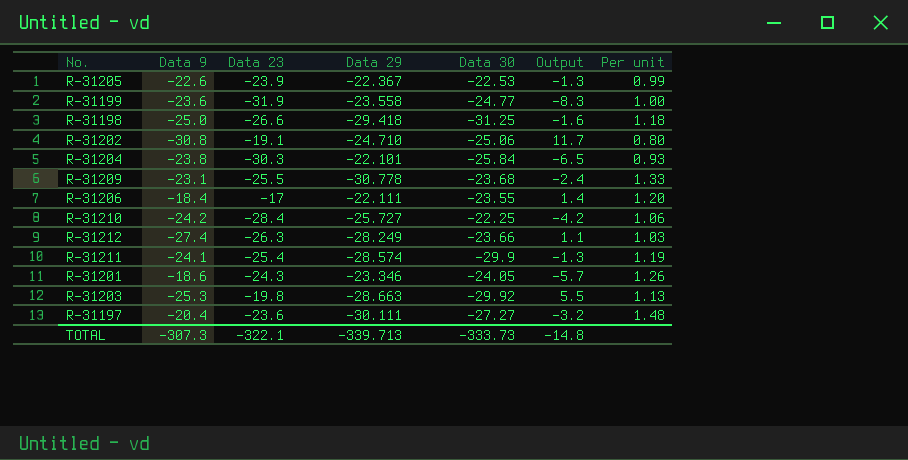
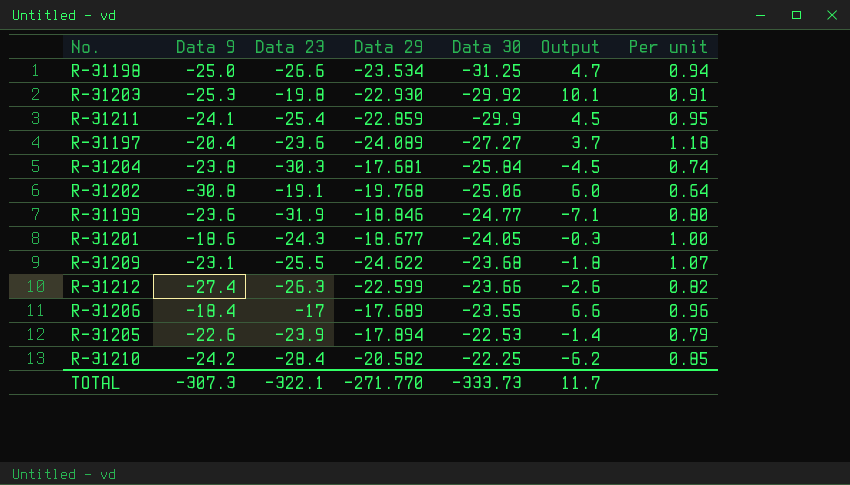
row order: none -> Data 30 ascending
column Output | formula: [Data 23] - [Data 9] -> [Data 23] - [Data 30]
R-31198 | Data 29: -29.418 -> -23.534
R-31198 | Per unit: 1.18 -> 0.94
R-31203 | Data 29: -28.663 -> -22.930
R-31203 | Per unit: 1.13 -> 0.91
R-31211 | Data 29: -28.574 -> -22.859
R-31211 | Per unit: 1.19 -> 0.95
R-31197 | Data 29: -30.111 -> -24.089
R-31197 | Per unit: 1.48 -> 1.18
R-31204 | Data 29: -22.101 -> -17.681
R-31204 | Per unit: 0.93 -> 0.74
R-31202 | Data 29: -24.710 -> -19.768
R-31202 | Per unit: 0.80 -> 0.64
R-31199 | Data 29: -23.558 -> -18.846
R-31199 | Per unit: 1.00 -> 0.80
R-31201 | Data 29: -23.346 -> -18.677
R-31201 | Per unit: 1.26 -> 1.00
R-31209 | Data 29: -30.778 -> -24.622
R-31209 | Per unit: 1.33 -> 1.07
R-31212 | Data 29: -28.249 -> -22.599
R-31212 | Per unit: 1.03 -> 0.82
R-31206 | Data 29: -22.111 -> -17.689
R-31206 | Per unit: 1.20 -> 0.96
R-31205 | Data 29: -22.367 -> -17.894
R-31205 | Per unit: 0.99 -> 0.79
R-31210 | Data 29: -25.727 -> -20.582
R-31210 | Per unit: 1.06 -> 0.85
TOTAL | Data 29: -339.713 -> -271.770
TOTAL | Output: -14.8 -> 11.7

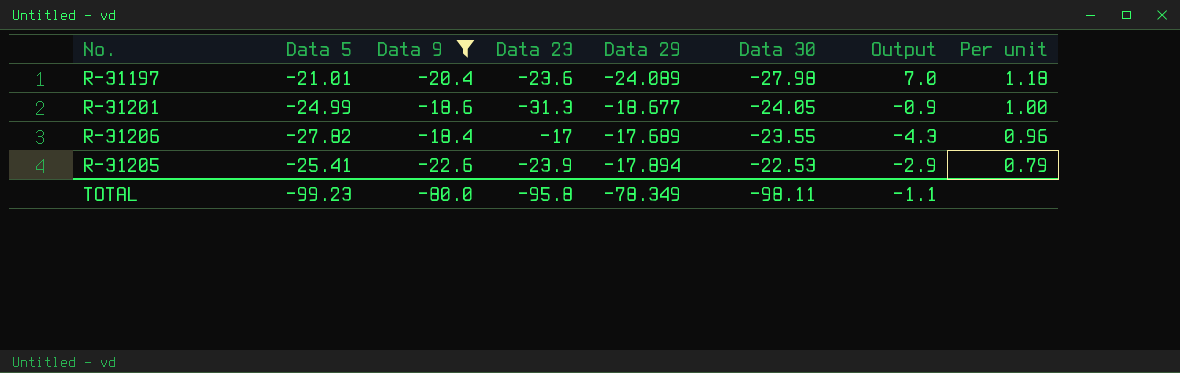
filter: none -> Data 9 >= -22.6
column Data 5 | position: none -> 2
column Output | formula: [Data 23] - [Data 30] -> [Data 5] - [Data 30]
R-31197 | Data 30: -27.27 -> -27.98
R-31201 | Data 23: -24.3 -> -31.3
TOTAL | Data 9: -307.3 -> -80.0
TOTAL | Data 23: -322.1 -> -95.8
TOTAL | Data 29: -271.770 -> -78.349
TOTAL | Data 30: -333.73 -> -98.11
TOTAL | Output: 11.7 -> -1.1

